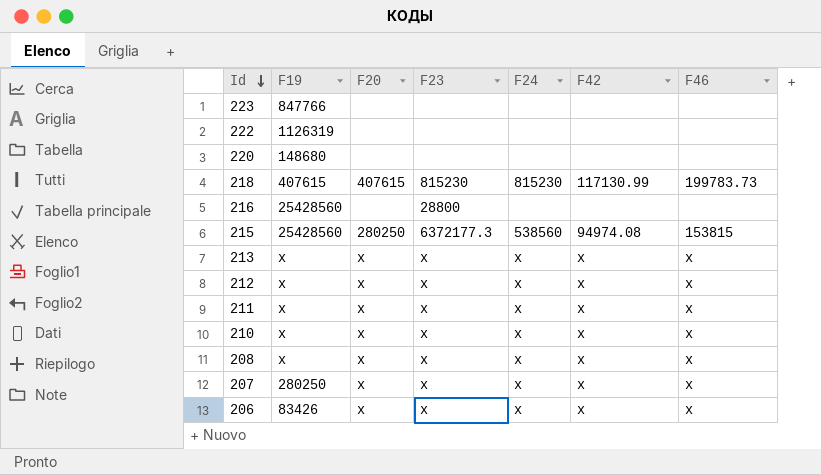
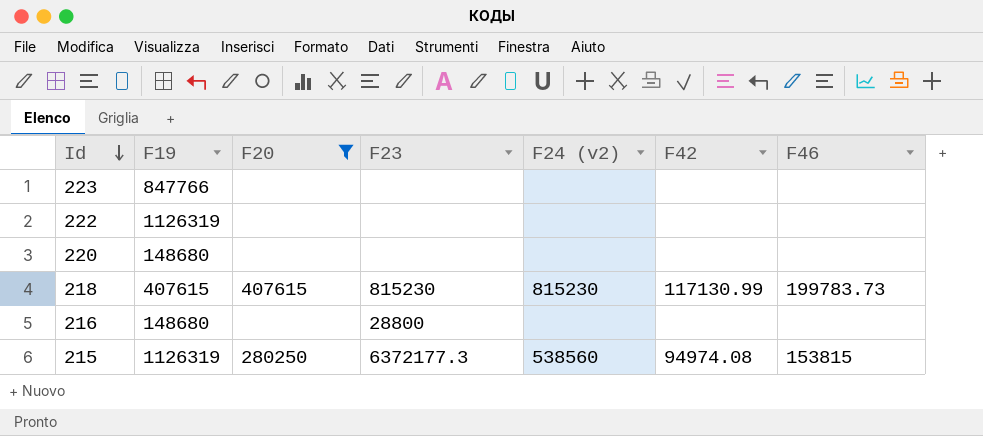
filter: none -> F20 != х
column name: F24 -> F24 (v2)
216 | F19: 25428560 -> 148680
215 | F19: 25428560 -> 1126319

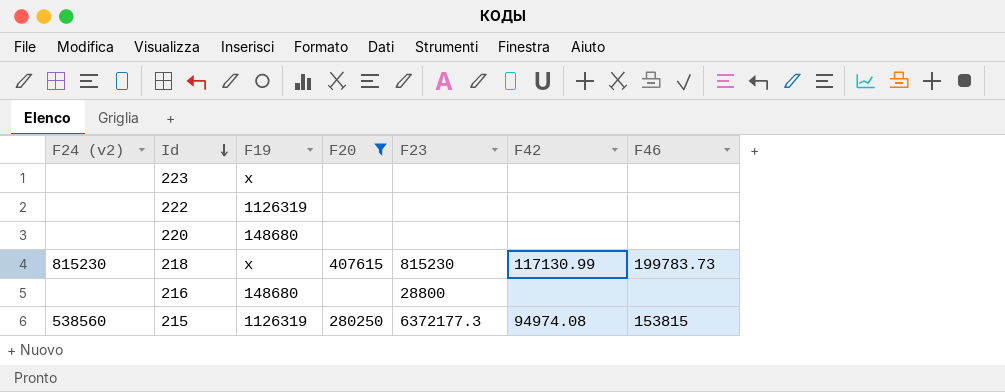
column F24 (v2) | position: 5 -> 1
223 | F19: 847766 -> х
218 | F19: 407615 -> х

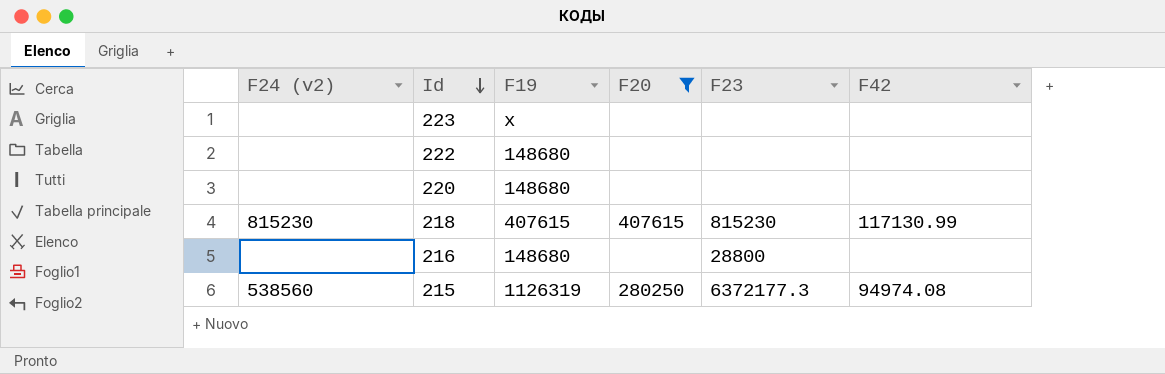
column F46 | position: 7 -> none
222 | F19: 1126319 -> 148680
218 | F19: х -> 407615

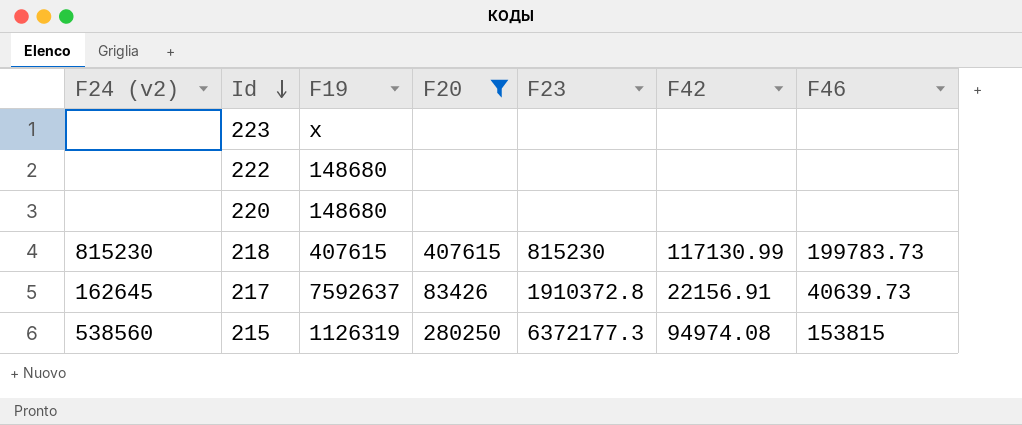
column F46 | position: none -> 7
row 216: none | 148680 | none | 28800 | none -> none
row 217: none -> 162645 | 7592637 | 83426 | 1910372.8 | 22156.91 | 40639.73

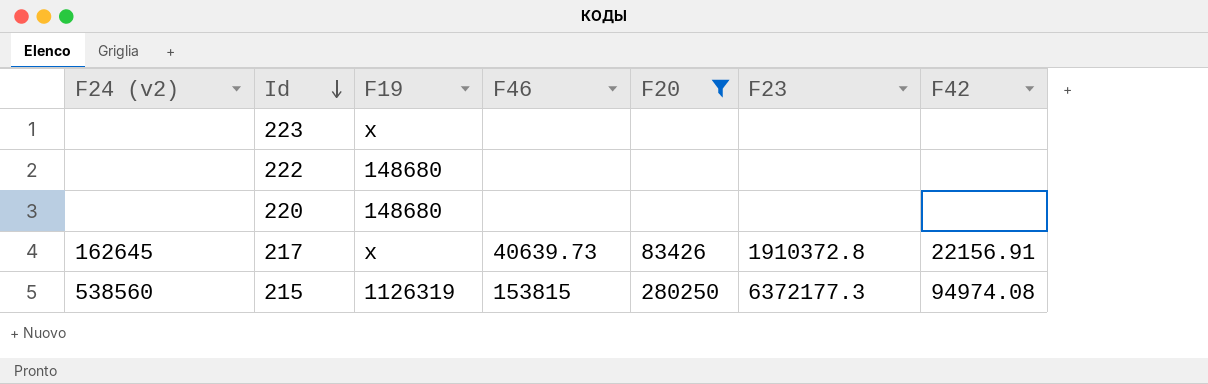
column F46 | position: 7 -> 4
row 218: 815230 | 407615 | 407615 | 815230 | 117130.99 | 199783.73 -> none
217 | F19: 7592637 -> х

